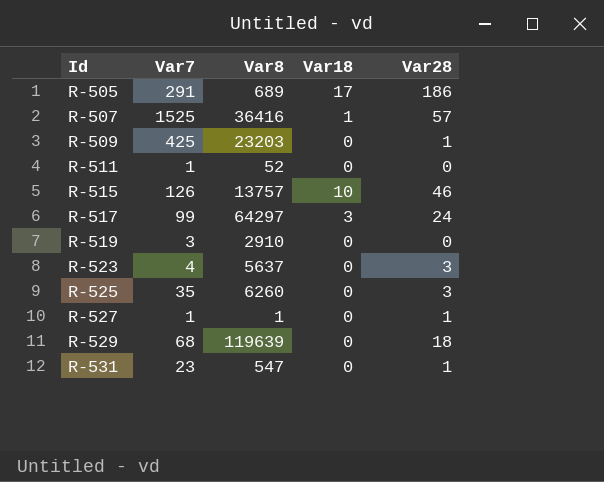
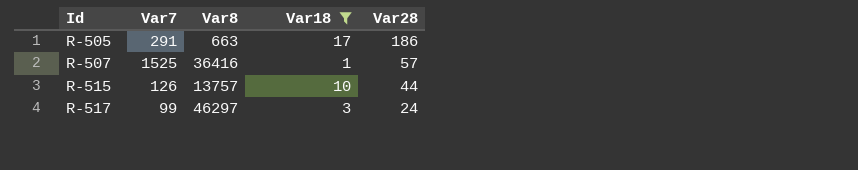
filter: none -> Var18 != 0
R-505 | Var8: 689 -> 663
R-515 | Var28: 46 -> 44
R-517 | Var8: 64297 -> 46297

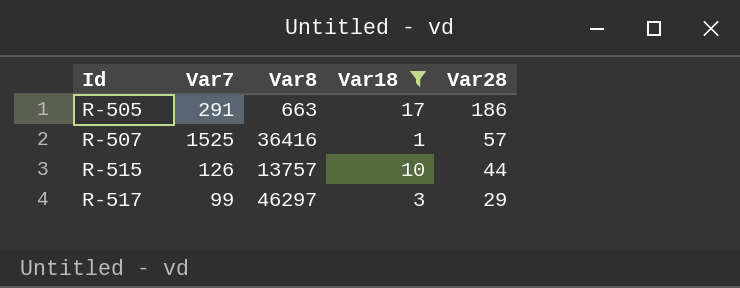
R-517 | Var28: 24 -> 29

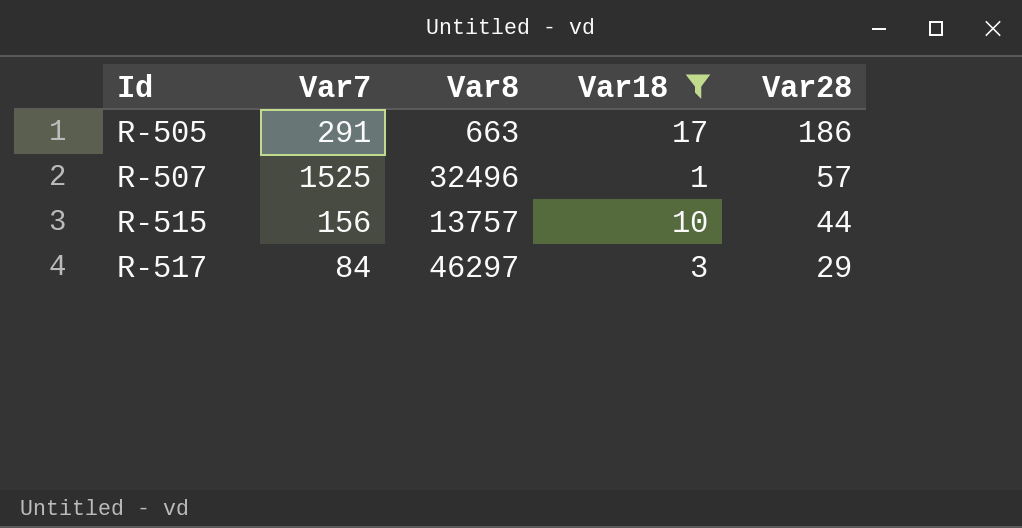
R-507 | Var8: 36416 -> 32496
R-515 | Var7: 126 -> 156
R-517 | Var7: 99 -> 84

